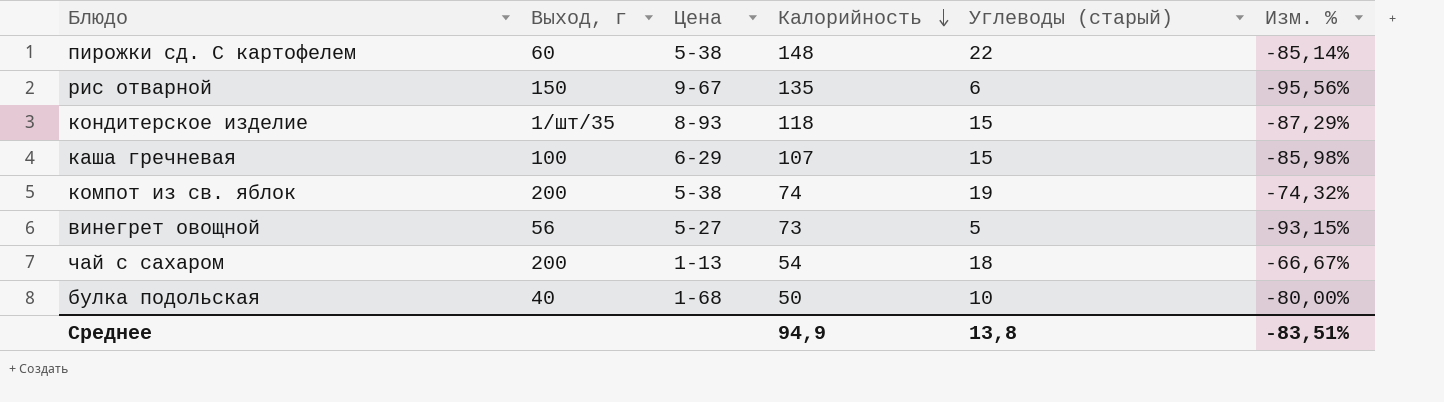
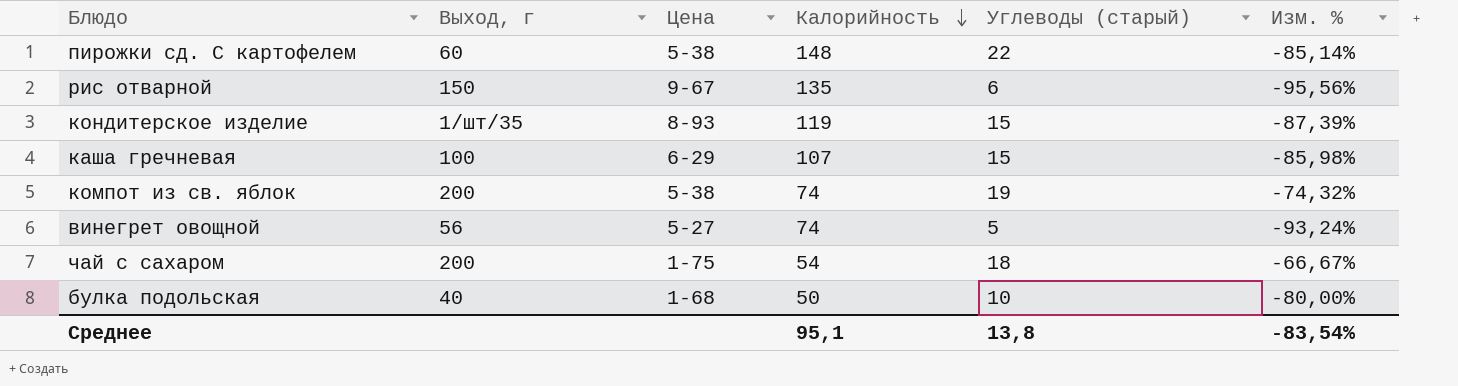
кондитерское изделие | Калорийность: 118 -> 119
кондитерское изделие | Изм. %: -87,29% -> -87,39%
винегрет овощной | Калорийность: 73 -> 74
винегрет овощной | Изм. %: -93,15% -> -93,24%
чай с сахаром | Цена: 1-13 -> 1-75
Среднее | Калорийность: 94,9 -> 95,1
Среднее | Изм. %: -83,51% -> -83,54%

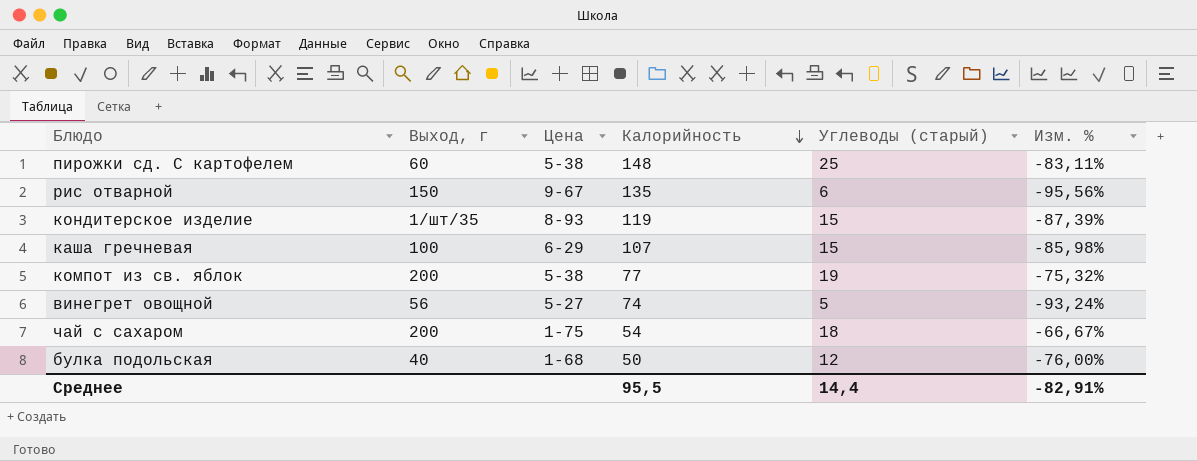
пирожки сд. С картофелем | Углеводы (старый): 22 -> 25
пирожки сд. С картофелем | Изм. %: -85,14% -> -83,11%
компот из св. яблок | Калорийность: 74 -> 77
компот из св. яблок | Изм. %: -74,32% -> -75,32%
булка подольская | Углеводы (старый): 10 -> 12
булка подольская | Изм. %: -80,00% -> -76,00%
Среднее | Калорийность: 95,1 -> 95,5
Среднее | Углеводы (старый): 13,8 -> 14,4
Среднее | Изм. %: -83,54% -> -82,91%

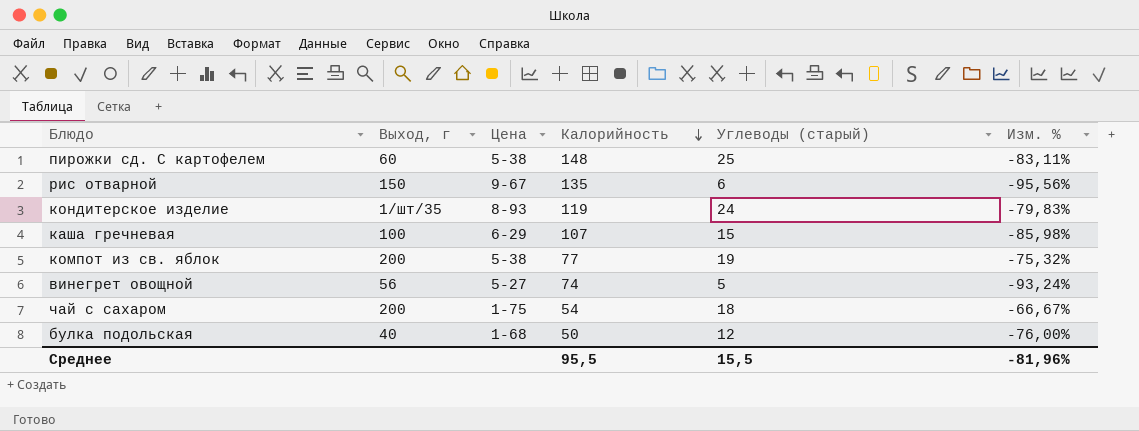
кондитерское изделие | Углеводы (старый): 15 -> 24
кондитерское изделие | Изм. %: -87,39% -> -79,83%
Среднее | Углеводы (старый): 14,4 -> 15,5
Среднее | Изм. %: -82,91% -> -81,96%

